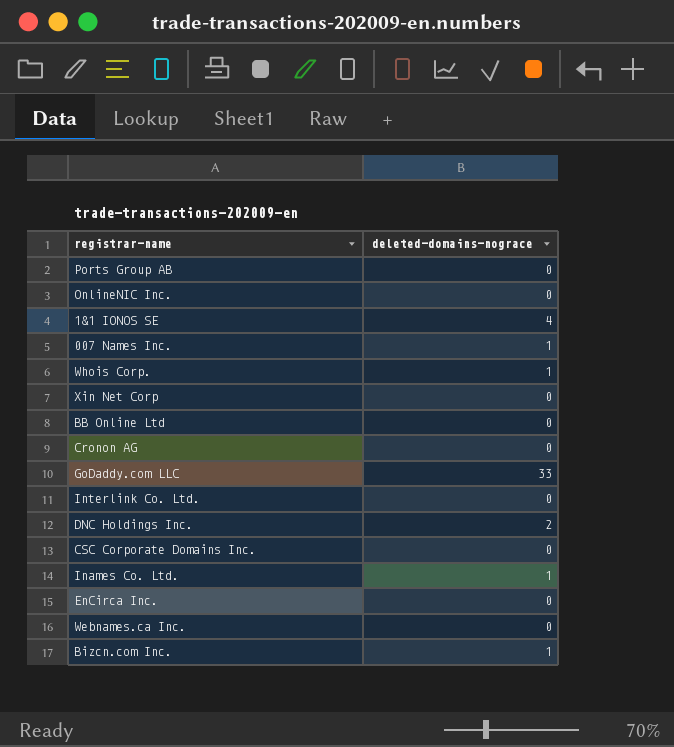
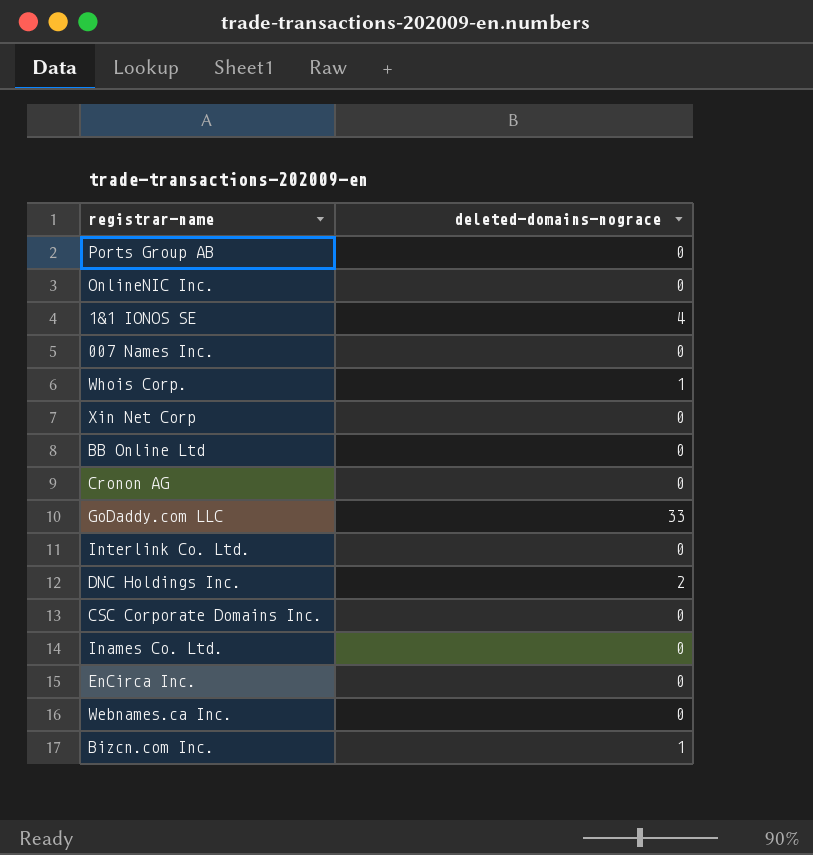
007 Names Inc. | deleted-domains-nograce: 1 -> 0
Inames Co. Ltd. | deleted-domains-nograce: 1 -> 0

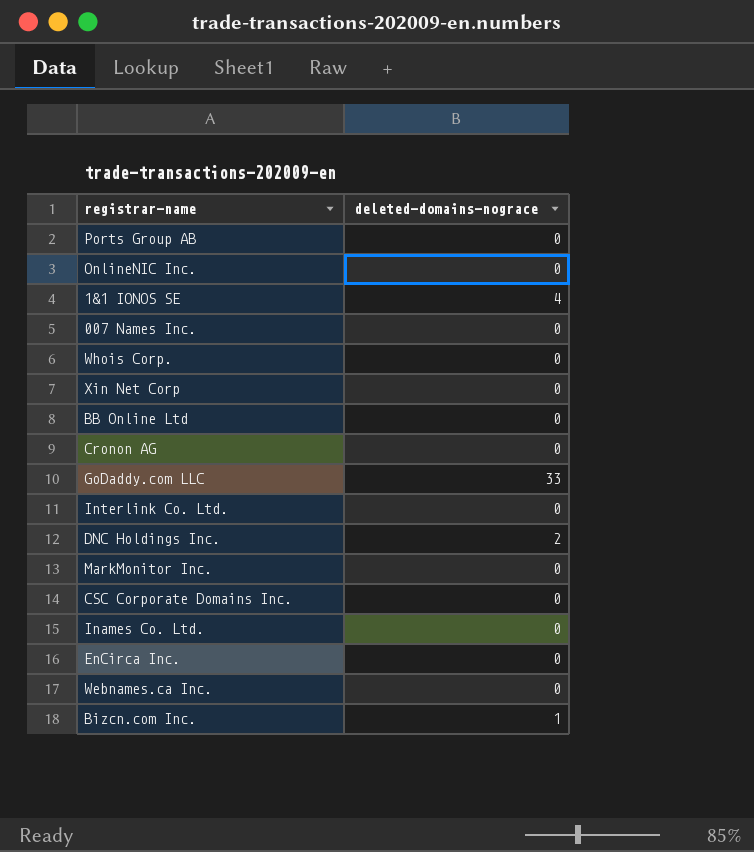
Whois Corp. | deleted-domains-nograce: 1 -> 0
row MarkMonitor Inc.: none -> 0

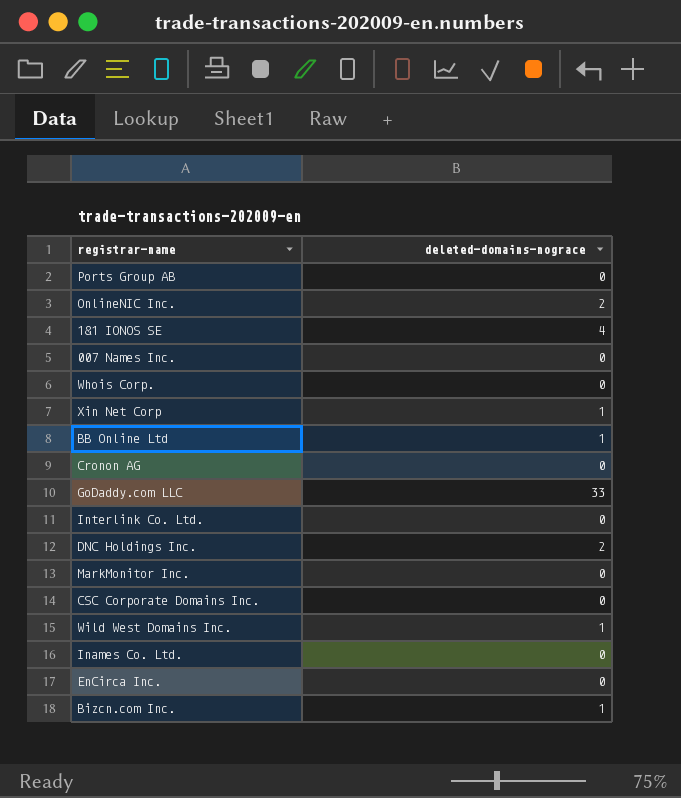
row Webnames.ca Inc.: 0 -> none
OnlineNIC Inc. | deleted-domains-nograce: 0 -> 2
Xin Net Corp | deleted-domains-nograce: 0 -> 1
BB Online Ltd | deleted-domains-nograce: 0 -> 1
row Wild West Domains Inc.: none -> 1

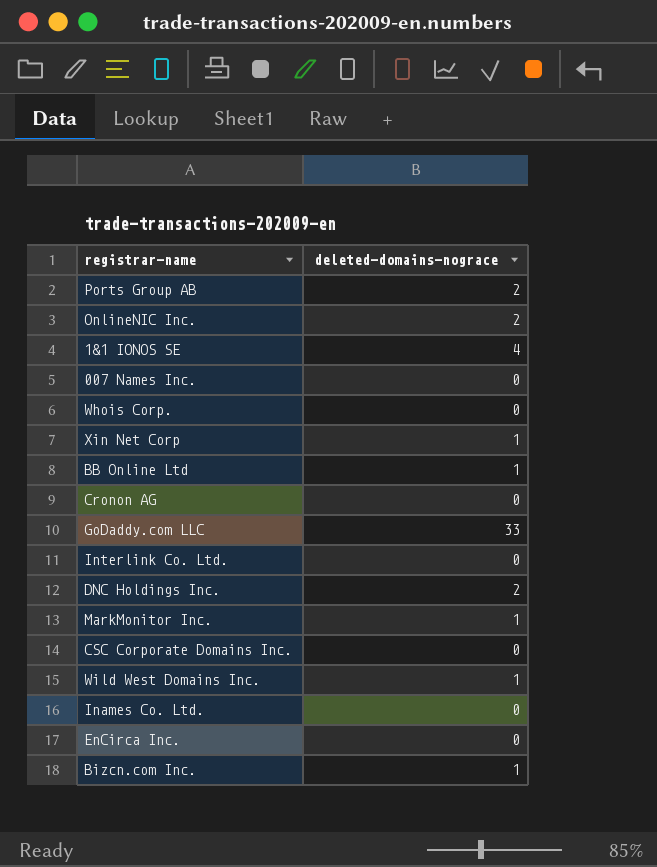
Ports Group AB | deleted-domains-nograce: 0 -> 2
MarkMonitor Inc. | deleted-domains-nograce: 0 -> 1

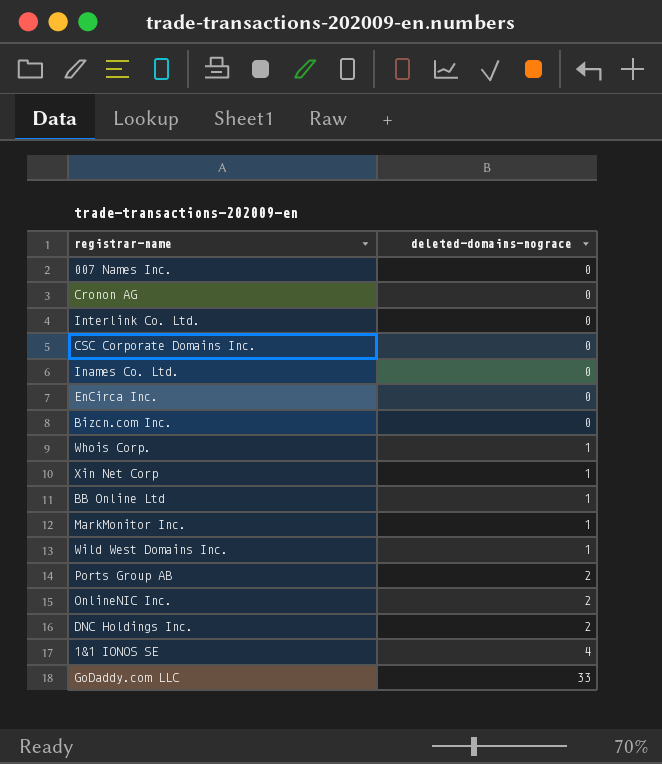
row order: none -> deleted-domains-nograce ascending
Bizcn.com Inc. | deleted-domains-nograce: 1 -> 0
Whois Corp. | deleted-domains-nograce: 0 -> 1

